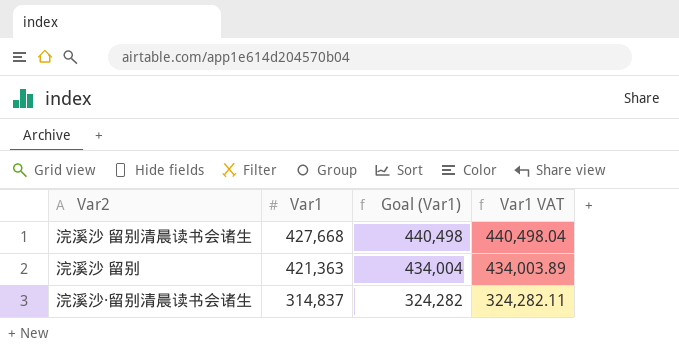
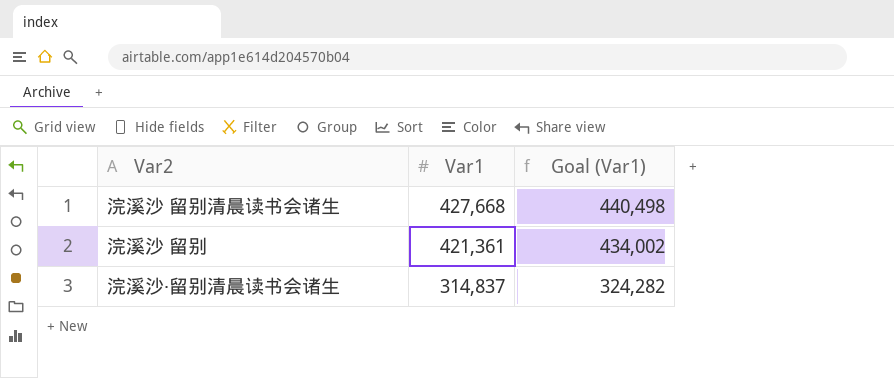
column Var1 VAT | formula: [Var1] * 1.03 -> none
浣溪沙 留别 | Var1: 421,363 -> 421,361
浣溪沙 留别 | Goal (Var1): 434,004 -> 434,002

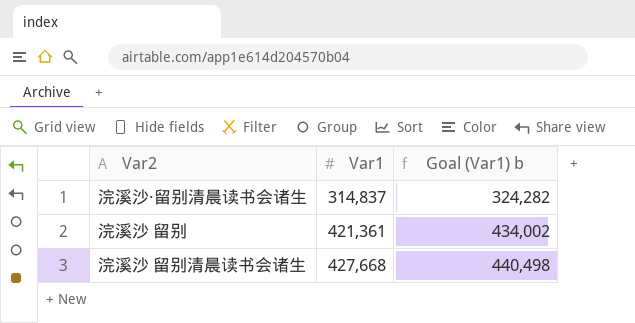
row order: Var1 descending -> Var1 ascending
column name: Goal (Var1) -> Goal (Var1) b

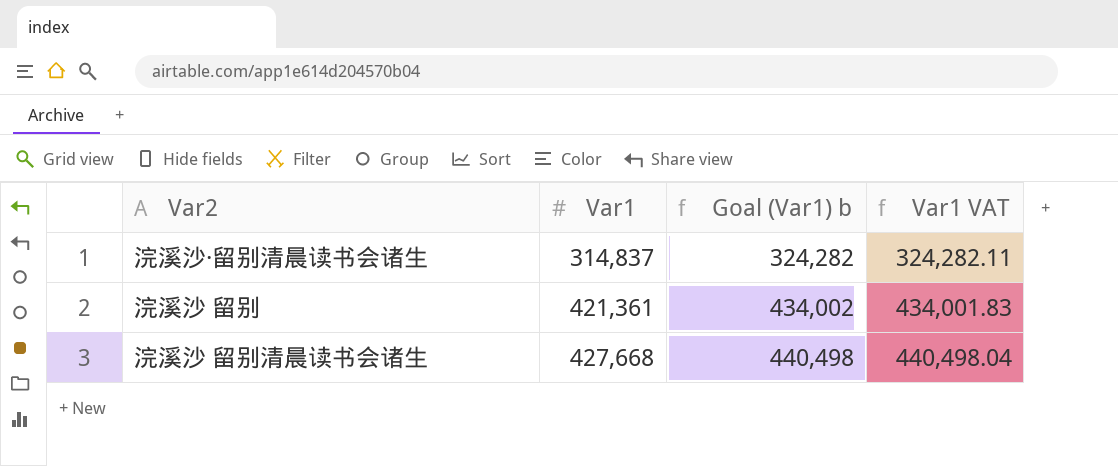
column Var1 VAT | formula: none -> [Var1] * 1.03

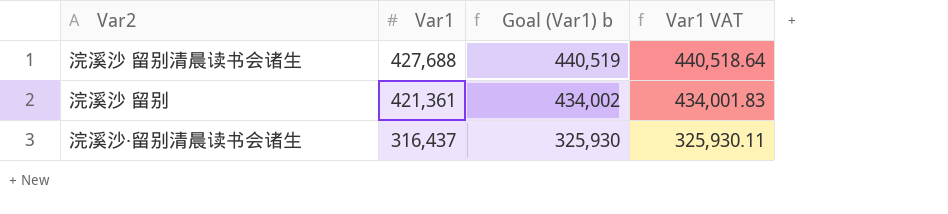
row order: Var1 ascending -> Var1 descending
浣溪沙 留别清晨读书会诸生 | Var1: 427,668 -> 427,688
浣溪沙 留别清晨读书会诸生 | Goal (Var1) b: 440,498 -> 440,519
浣溪沙 留别清晨读书会诸生 | Var1 VAT: 440,498.04 -> 440,518.64
浣溪沙·留别清晨读书会诸生 | Var1: 314,837 -> 316,437
浣溪沙·留别清晨读书会诸生 | Goal (Var1) b: 324,282 -> 325,930
浣溪沙·留别清晨读书会诸生 | Var1 VAT: 324,282.11 -> 325,930.11

